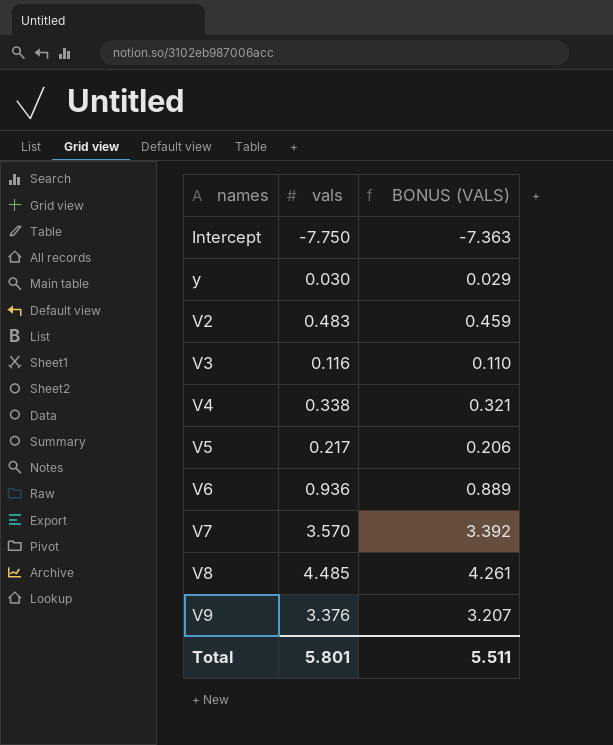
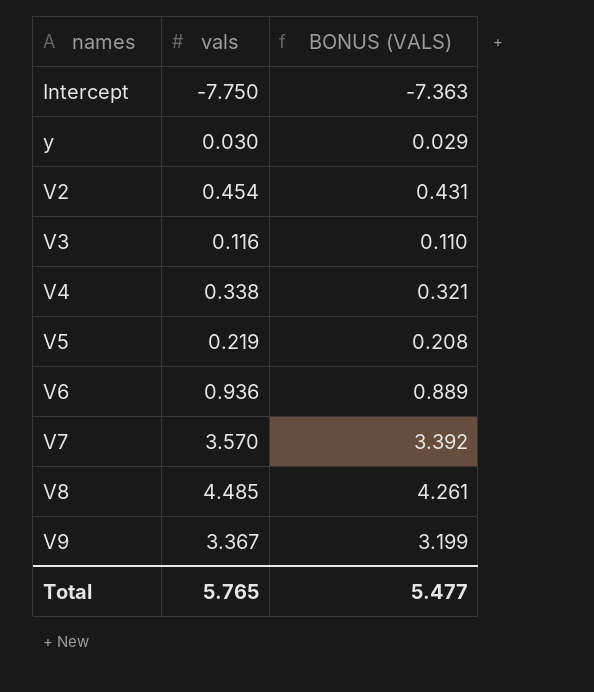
V2 | vals: 0.483 -> 0.454
V2 | BONUS (VALS): 0.459 -> 0.431
V5 | vals: 0.217 -> 0.219
V5 | BONUS (VALS): 0.206 -> 0.208
V9 | vals: 3.376 -> 3.367
V9 | BONUS (VALS): 3.207 -> 3.199
Total | vals: 5.801 -> 5.765
Total | BONUS (VALS): 5.511 -> 5.477

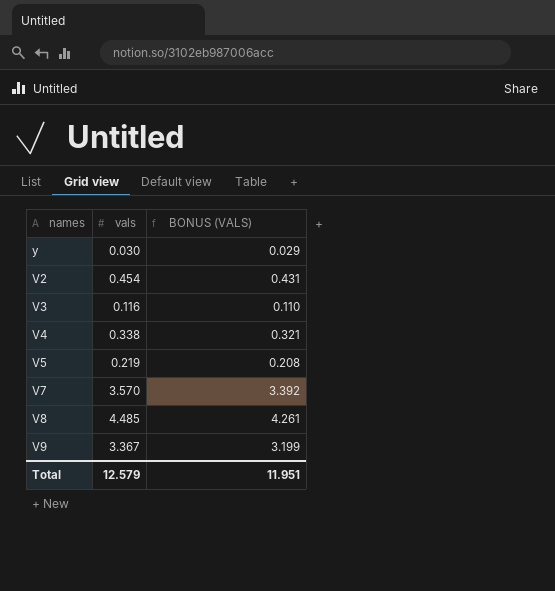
row Intercept: -7.750 | -7.363 -> none
row V6: 0.936 | 0.889 -> none
Total | vals: 5.765 -> 12.579
Total | BONUS (VALS): 5.477 -> 11.951

